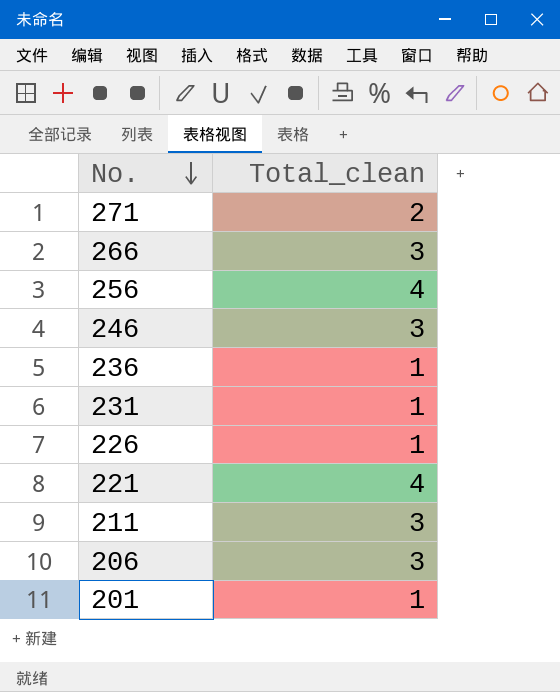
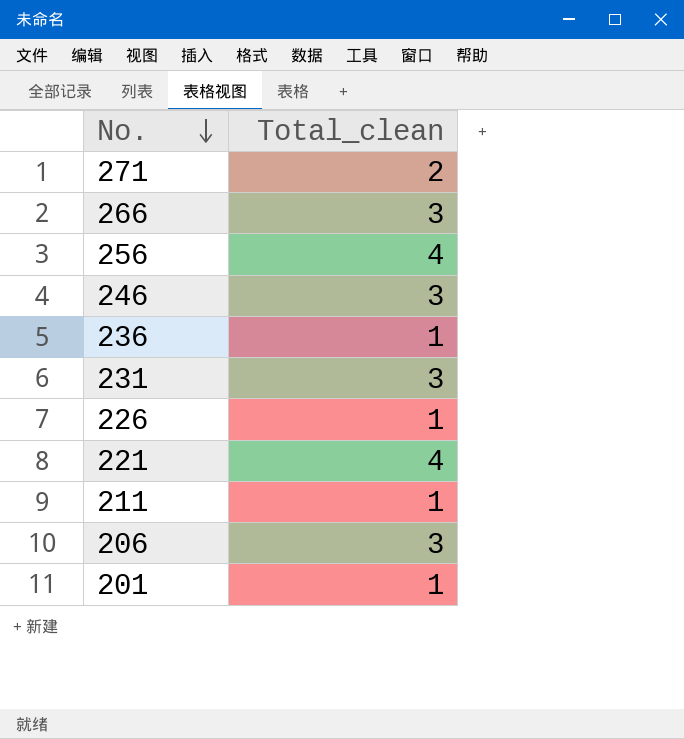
231 | Total_clean: 1 -> 3
211 | Total_clean: 3 -> 1

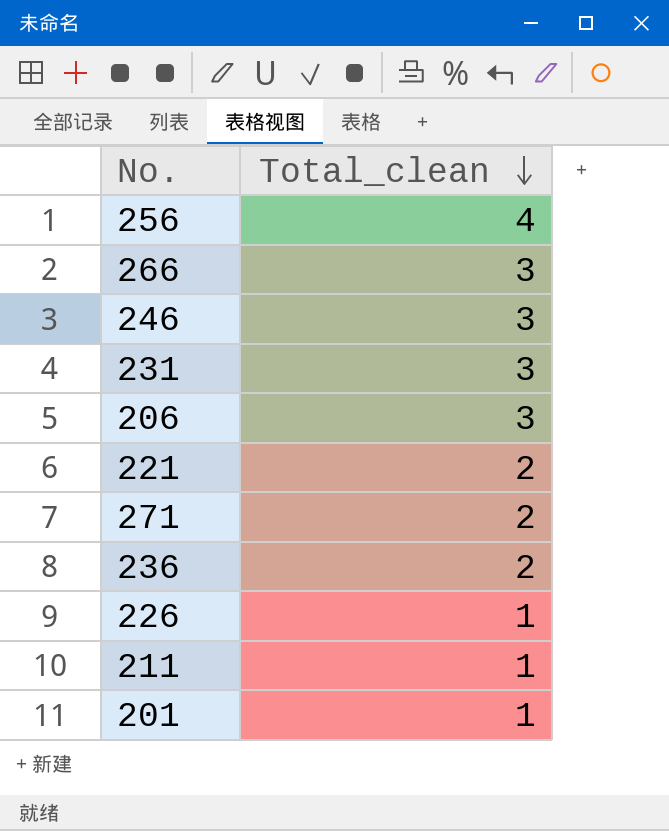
row order: No. descending -> Total_clean descending
221 | Total_clean: 4 -> 2
236 | Total_clean: 1 -> 2

